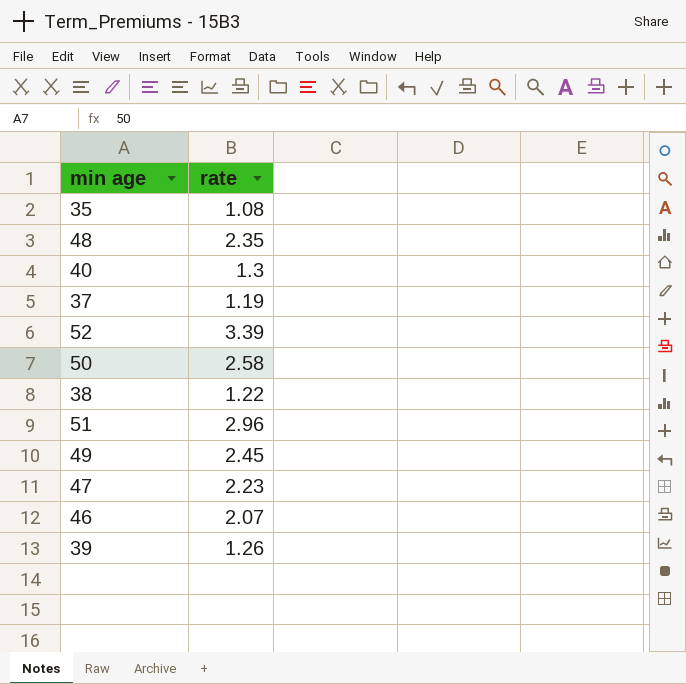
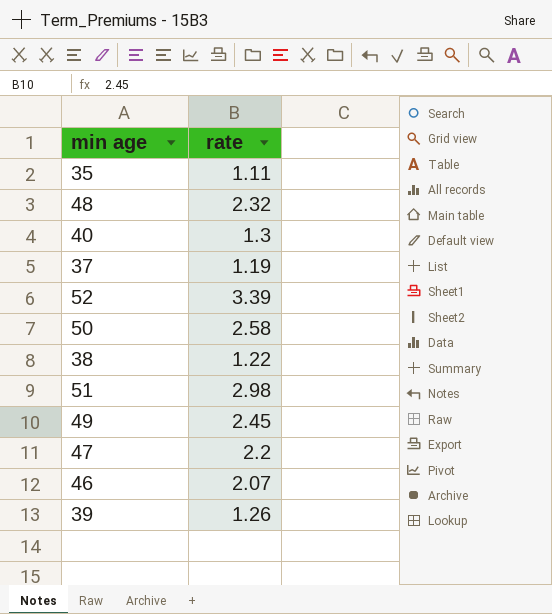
35 | rate: 1.08 -> 1.11
48 | rate: 2.35 -> 2.32
51 | rate: 2.96 -> 2.98
47 | rate: 2.23 -> 2.2

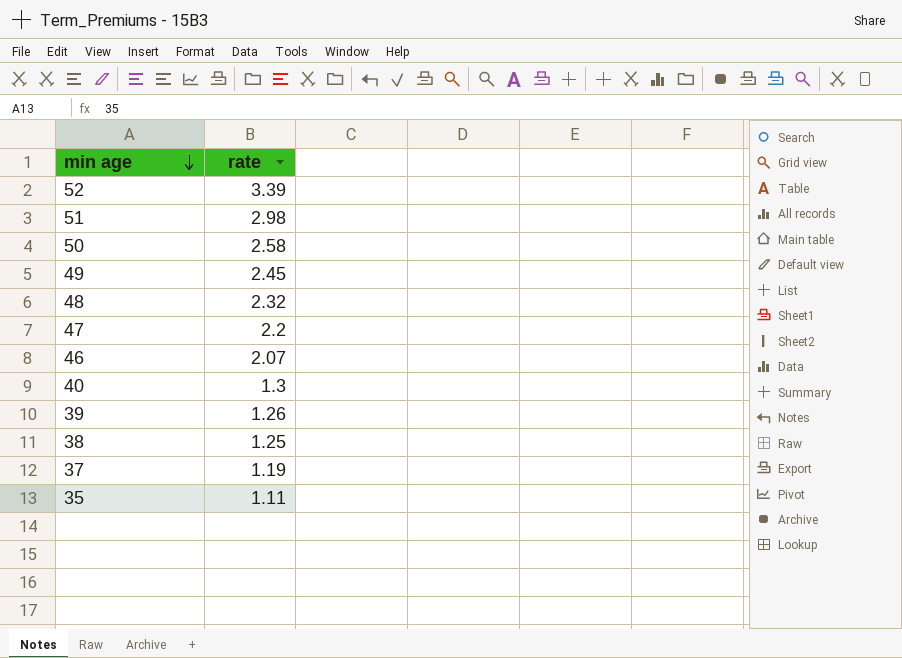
row order: none -> min age descending
38 | rate: 1.22 -> 1.25

